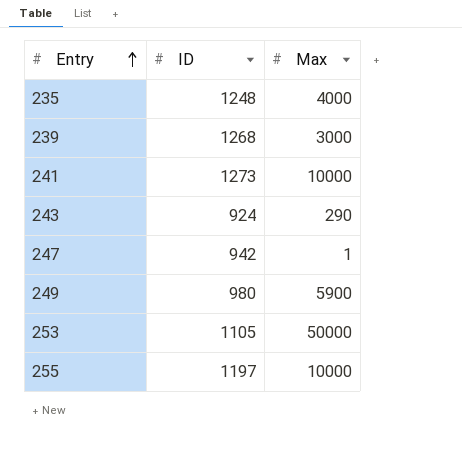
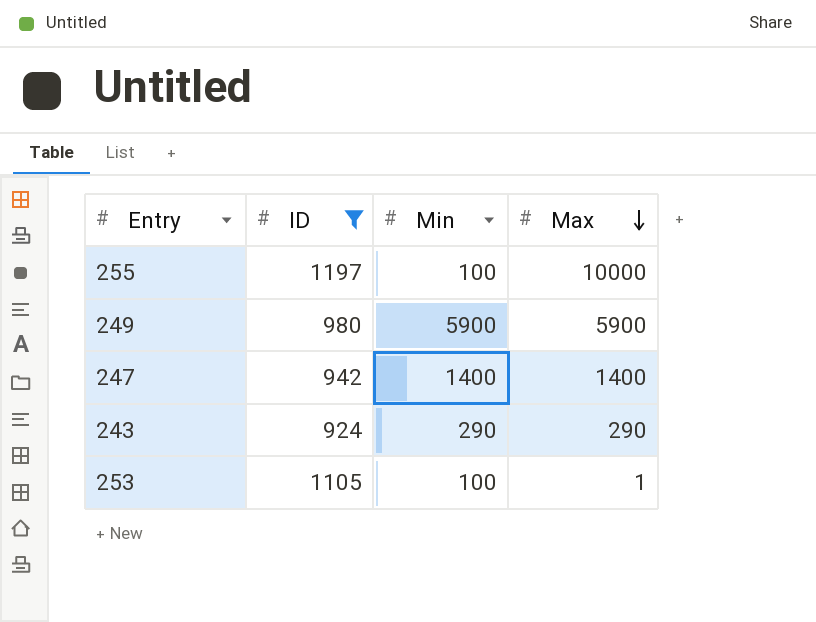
filter: none -> ID <= 1197
row order: Entry ascending -> Max descending
column Min | position: none -> 3
247 | Max: 1 -> 1400
253 | Max: 50000 -> 1

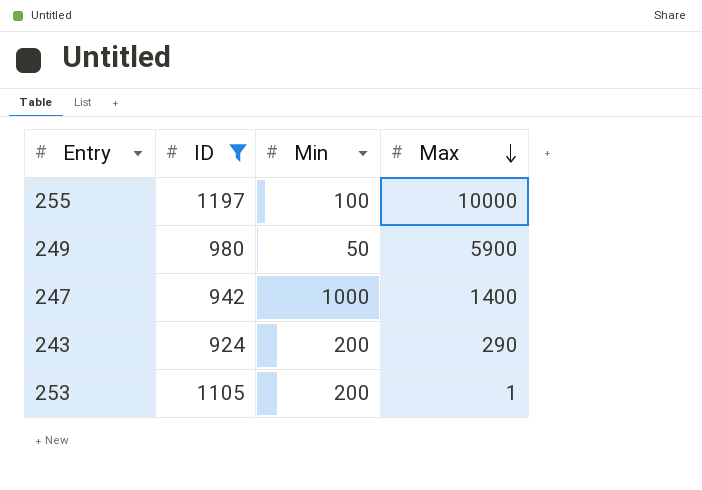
249 | Min: 5900 -> 50
247 | Min: 1400 -> 1000
243 | Min: 290 -> 200
253 | Min: 100 -> 200

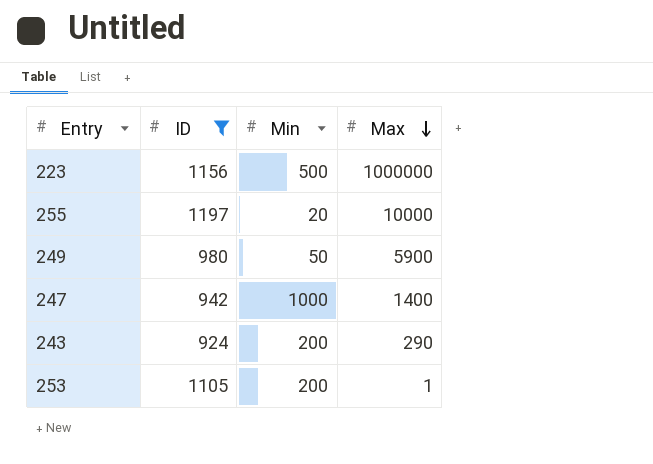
row 223: none -> 1156 | 500 | 1000000
255 | Min: 100 -> 20

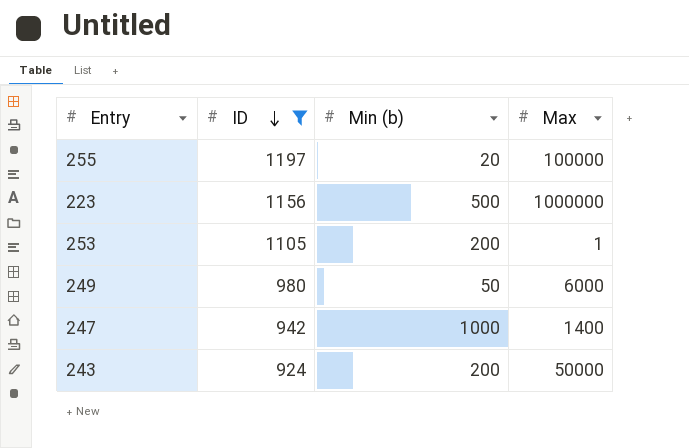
row order: Max descending -> ID descending
column name: Min -> Min (b)
255 | Max: 10000 -> 100000
249 | Max: 5900 -> 6000
243 | Max: 290 -> 50000

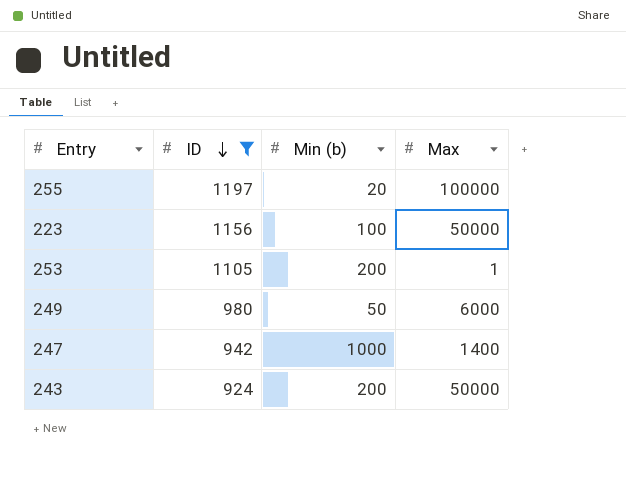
223 | Min (b): 500 -> 100
223 | Max: 1000000 -> 50000

